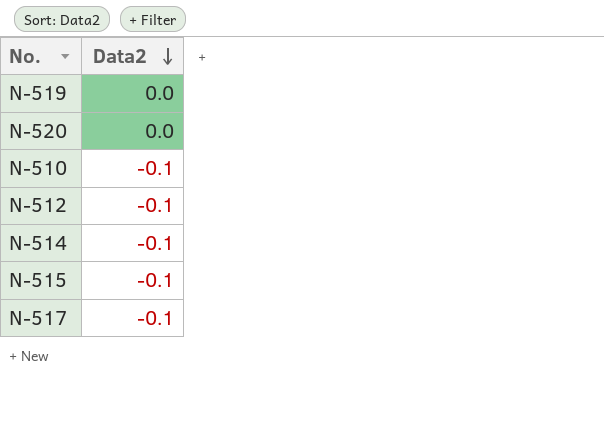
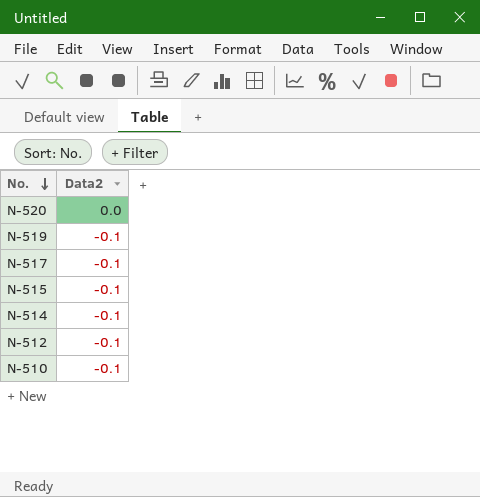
row order: Data2 descending -> No. descending
N-519 | Data2: 0.0 -> -0.1

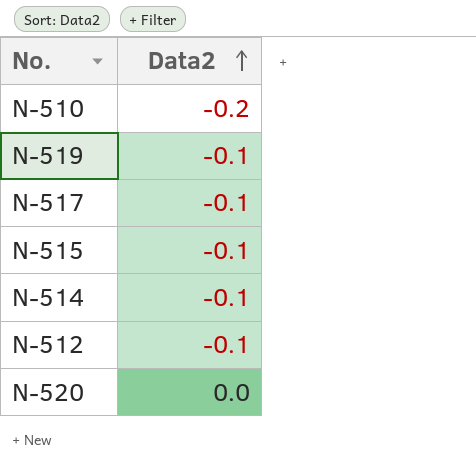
row order: No. descending -> Data2 ascending
N-510 | Data2: -0.1 -> -0.2

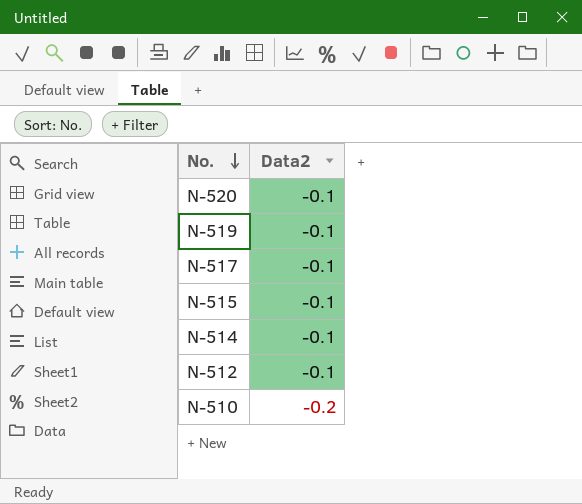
row order: Data2 ascending -> No. descending
N-520 | Data2: 0.0 -> -0.1

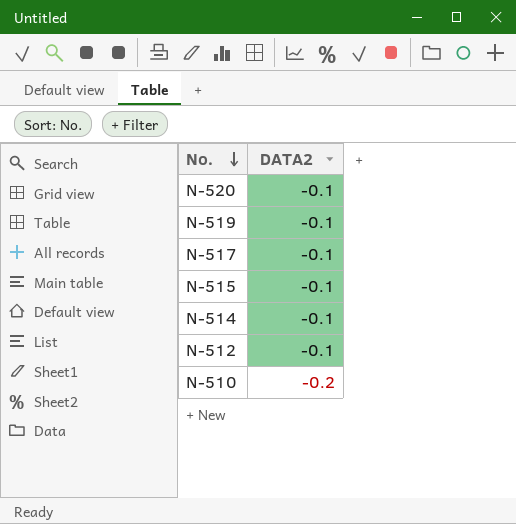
column name: Data2 -> DATA2

